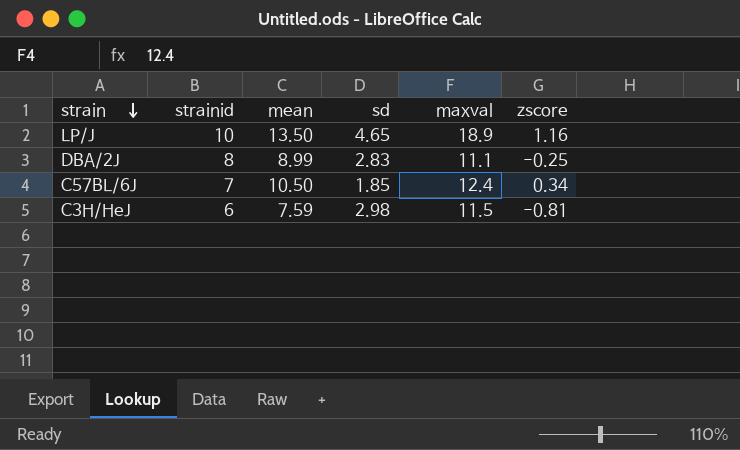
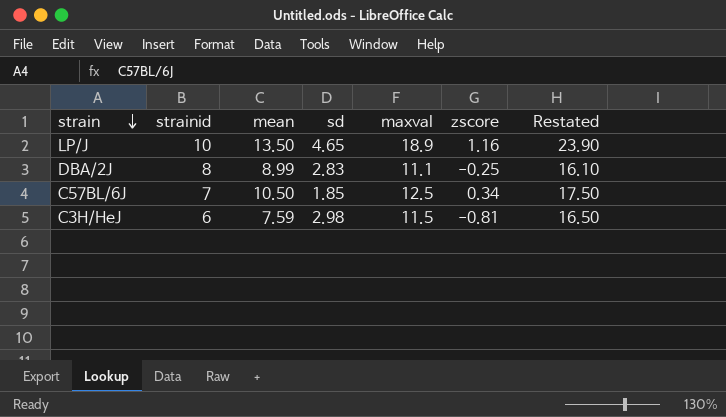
column Restated | formula: none -> [maxval] + 5
C57BL/6J | maxval: 12.4 -> 12.5

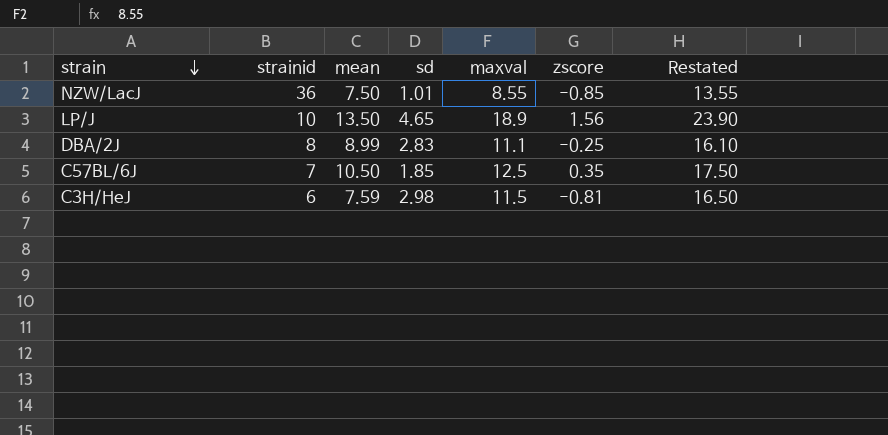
row NZW/LacJ: none -> 36 | 7.50 | 1.01 | 8.55 | -0.85 | 13.55
LP/J | zscore: 1.16 -> 1.56
C57BL/6J | zscore: 0.34 -> 0.35

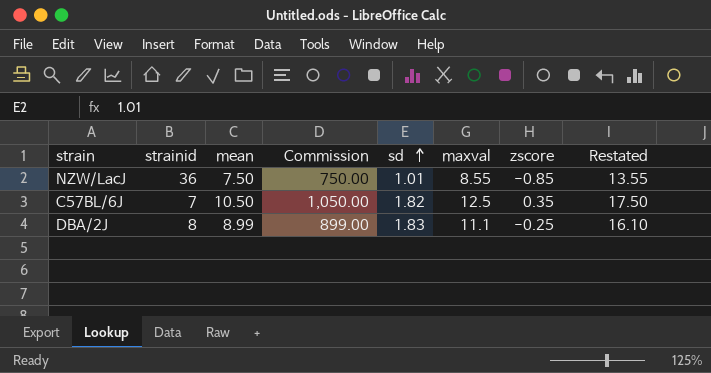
row order: strain descending -> sd ascending
column Commission | formula: none -> [mean] * 100
row LP/J: 10 | 13.50 | 4.65 | 18.9 | 1.56 | 23.90 -> none
row C3H/HeJ: 6 | 7.59 | 2.98 | 11.5 | -0.81 | 16.50 -> none
C57BL/6J | sd: 1.85 -> 1.82
DBA/2J | sd: 2.83 -> 1.83

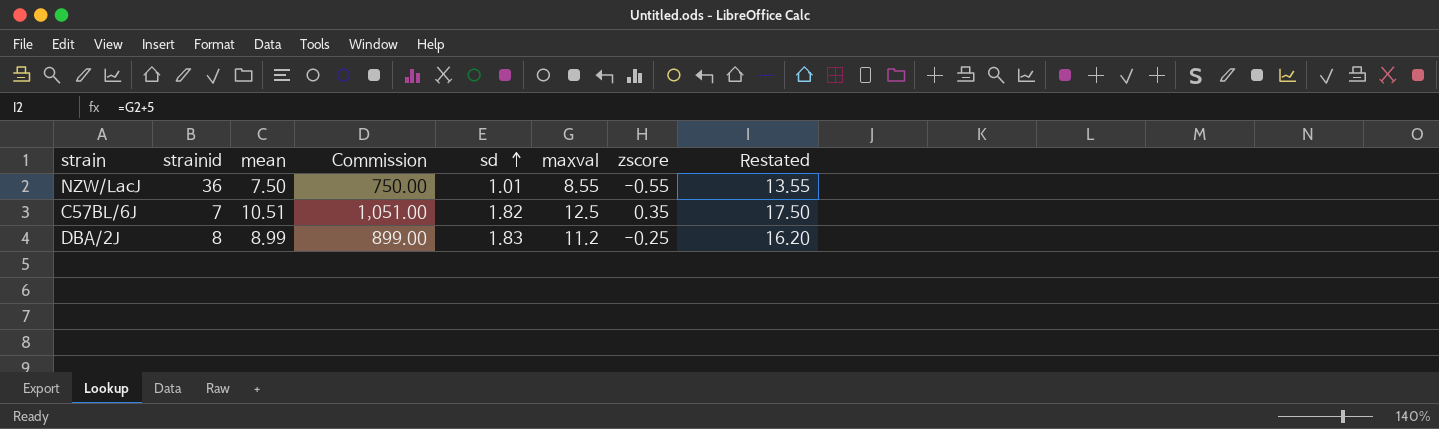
NZW/LacJ | zscore: -0.85 -> -0.55
C57BL/6J | mean: 10.50 -> 10.51
C57BL/6J | Commission: 1,050.00 -> 1,051.00
DBA/2J | maxval: 11.1 -> 11.2
DBA/2J | Restated: 16.10 -> 16.20

